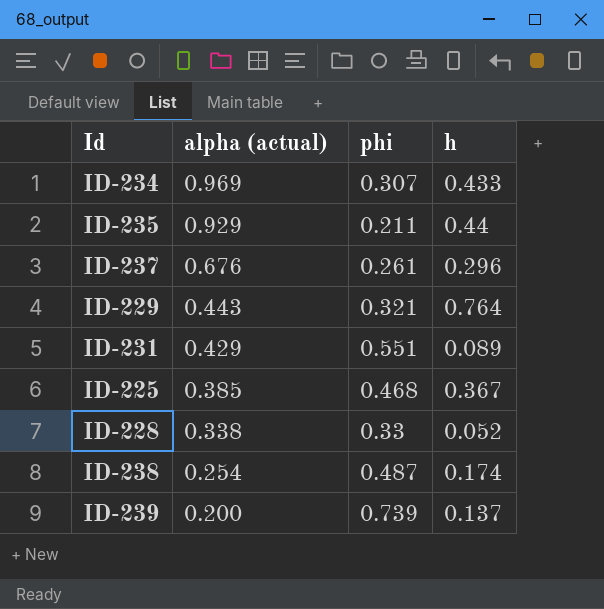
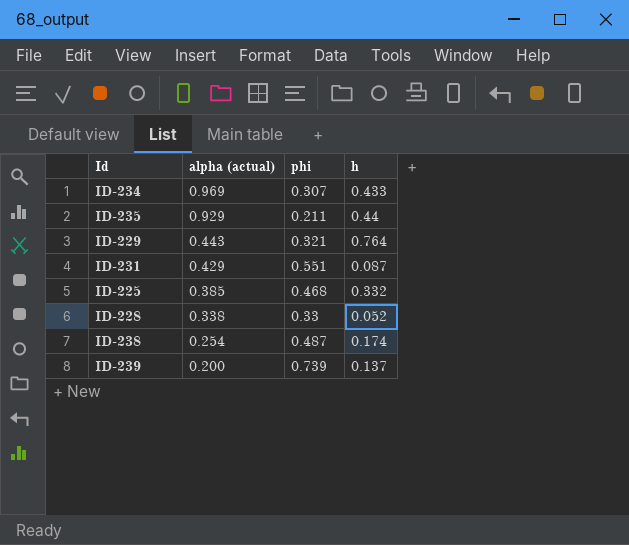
row ID-237: 0.676 | 0.261 | 0.296 -> none
ID-231 | h: 0.089 -> 0.087
ID-225 | h: 0.367 -> 0.332

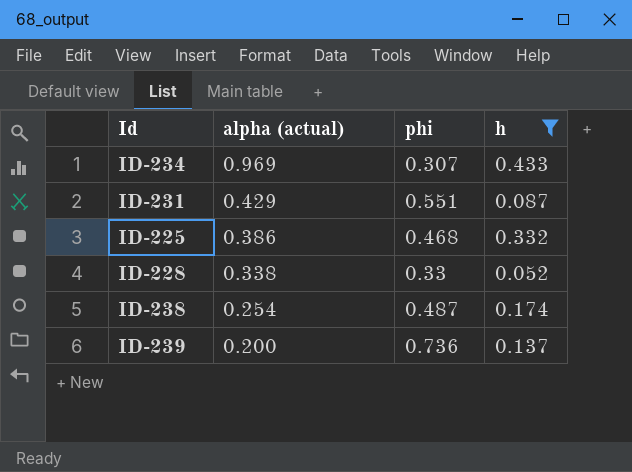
filter: none -> h <= 0.433
ID-225 | alpha (actual): 0.385 -> 0.386
ID-239 | phi: 0.739 -> 0.736

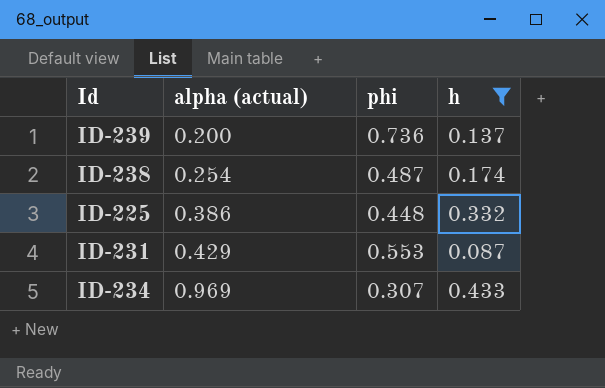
row order: alpha (actual) descending -> alpha (actual) ascending
row ID-228: 0.338 | 0.33 | 0.052 -> none
ID-225 | phi: 0.468 -> 0.448
ID-231 | phi: 0.551 -> 0.553

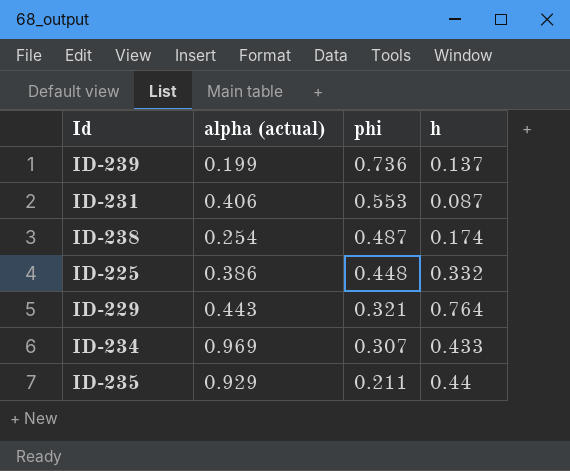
filter: h <= 0.433 -> none
row order: alpha (actual) ascending -> phi descending
ID-239 | alpha (actual): 0.200 -> 0.199
ID-231 | alpha (actual): 0.429 -> 0.406

